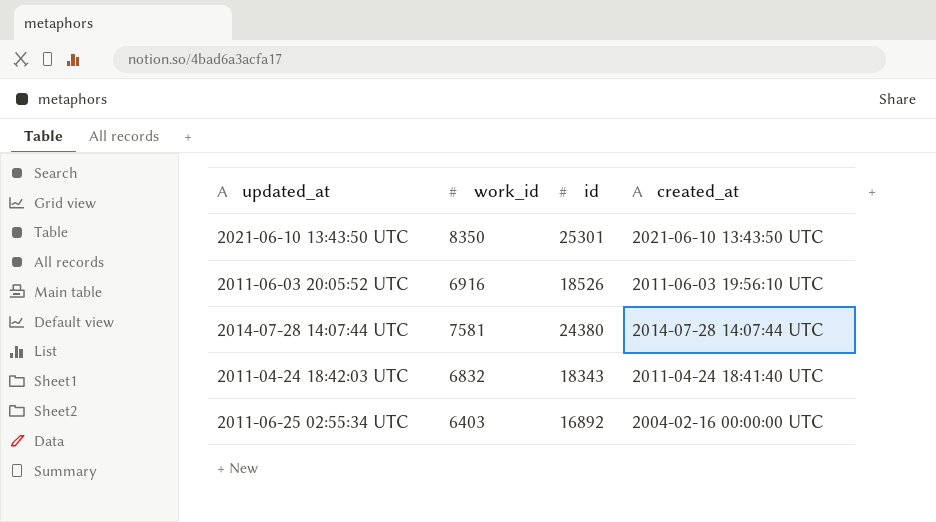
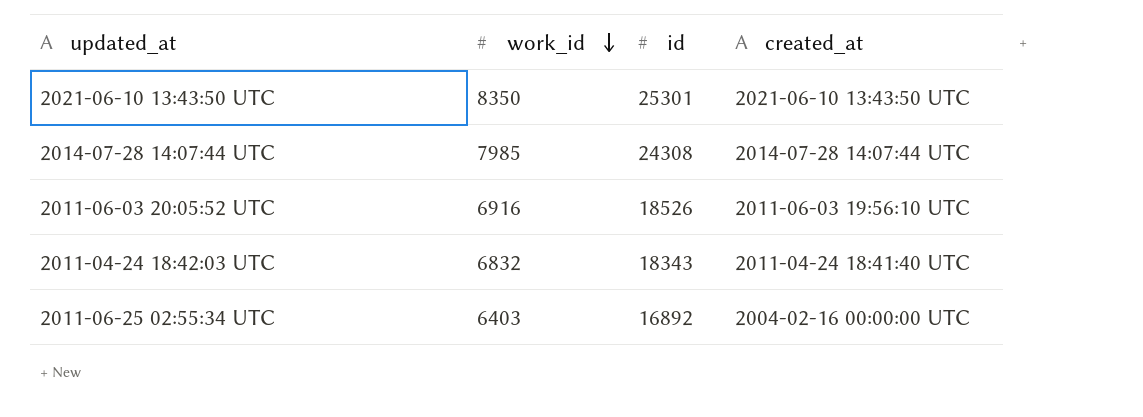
row order: none -> work_id descending
2014-07-28 14:07:44 UTC | work_id: 7581 -> 7985
2014-07-28 14:07:44 UTC | id: 24380 -> 24308

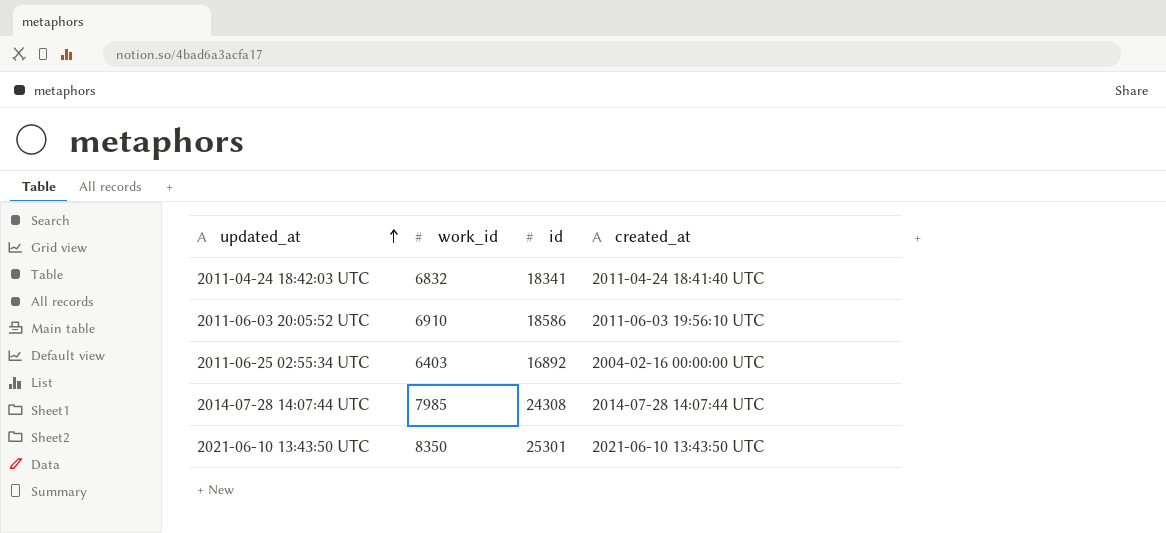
row order: work_id descending -> updated_at ascending
2011-04-24 18:42:03 UTC | id: 18343 -> 18341
2011-06-03 20:05:52 UTC | work_id: 6916 -> 6910
2011-06-03 20:05:52 UTC | id: 18526 -> 18586

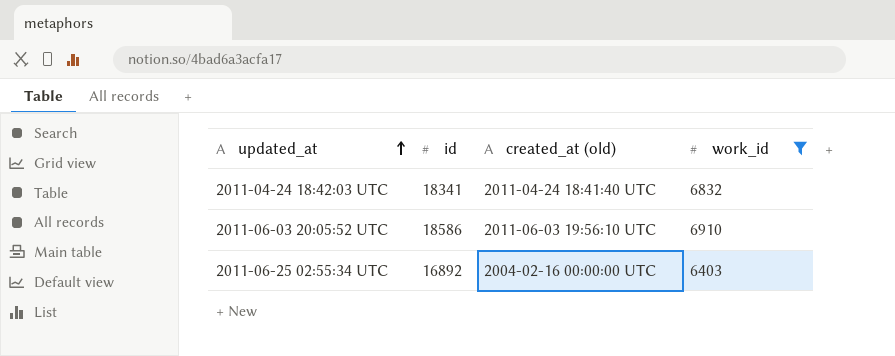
filter: none -> work_id <= 6910
column name: created_at -> created_at (old)
column work_id | position: 2 -> 4

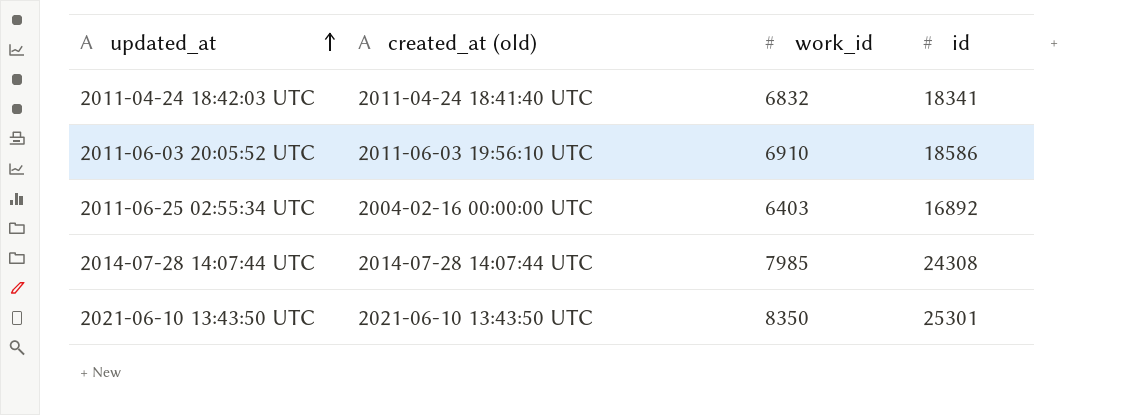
filter: work_id <= 6910 -> none
column id | position: 2 -> 4

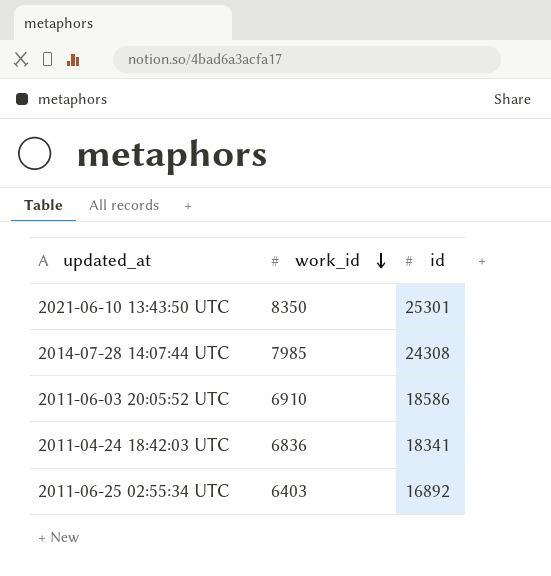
row order: updated_at ascending -> work_id descending
column created_at (old) | position: 2 -> none
2011-04-24 18:42:03 UTC | work_id: 6832 -> 6836

